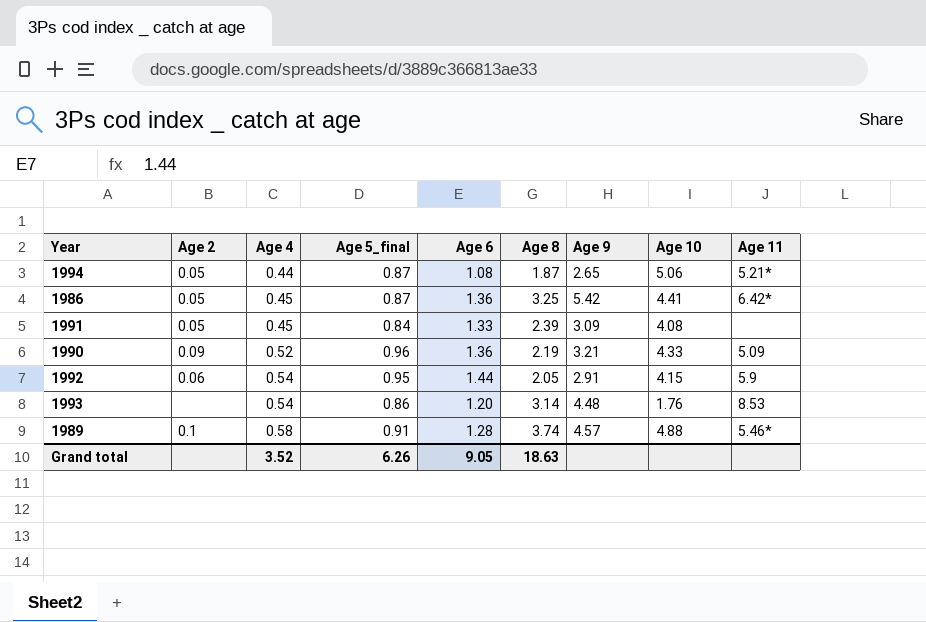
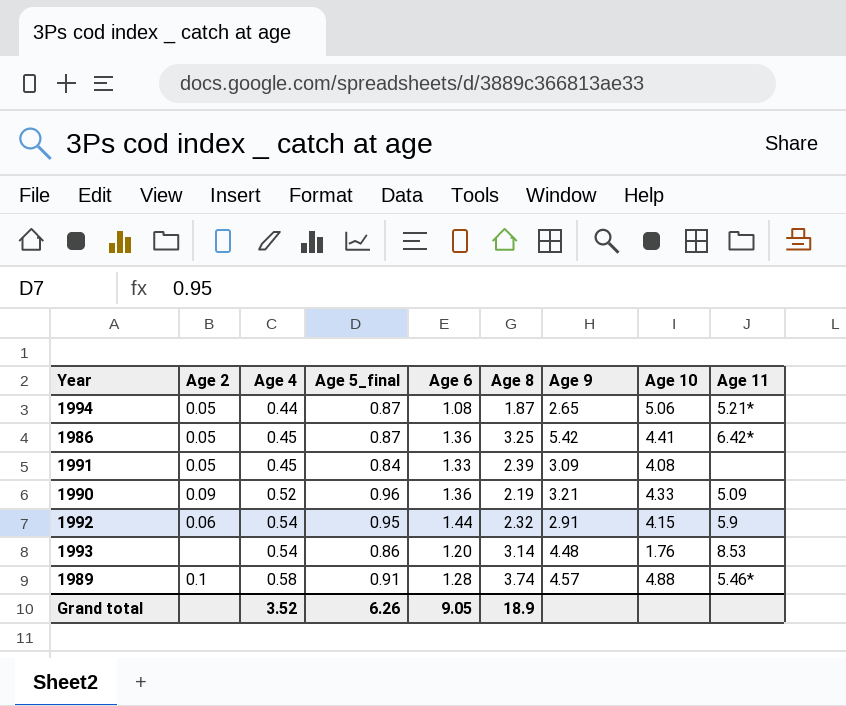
1992 | Age 8: 2.05 -> 2.32
Grand total | Age 8: 18.63 -> 18.9

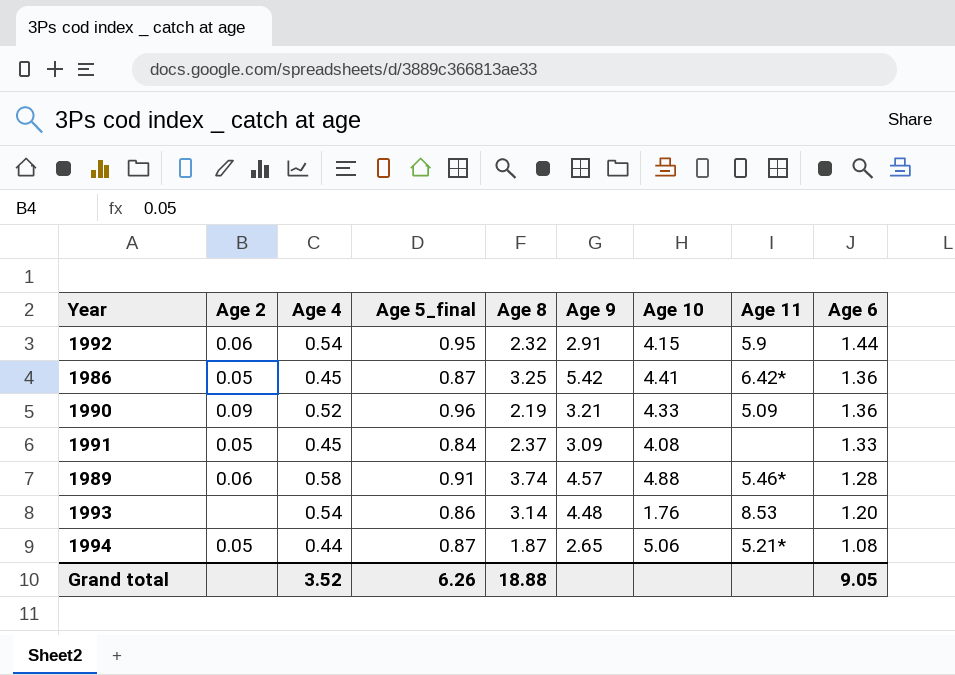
row order: Age 4 ascending -> Age 6 descending
column Age 6 | position: 5 -> 9
1991 | Age 8: 2.39 -> 2.37
1989 | Age 2: 0.1 -> 0.06
Grand total | Age 8: 18.9 -> 18.88

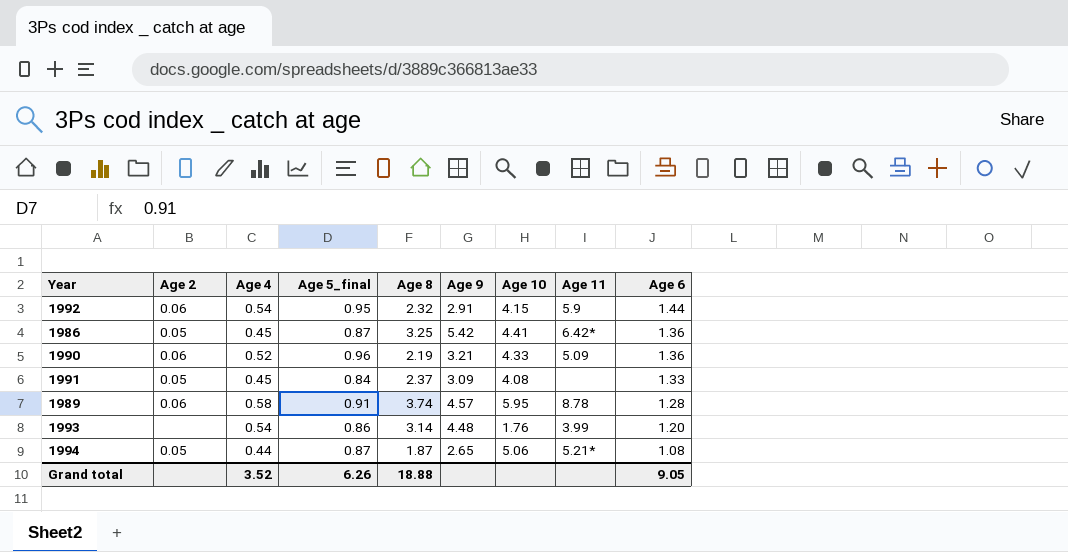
1990 | Age 2: 0.09 -> 0.06
1989 | Age 10: 4.88 -> 5.95
1989 | Age 11: 5.46* -> 8.78
1993 | Age 11: 8.53 -> 3.99

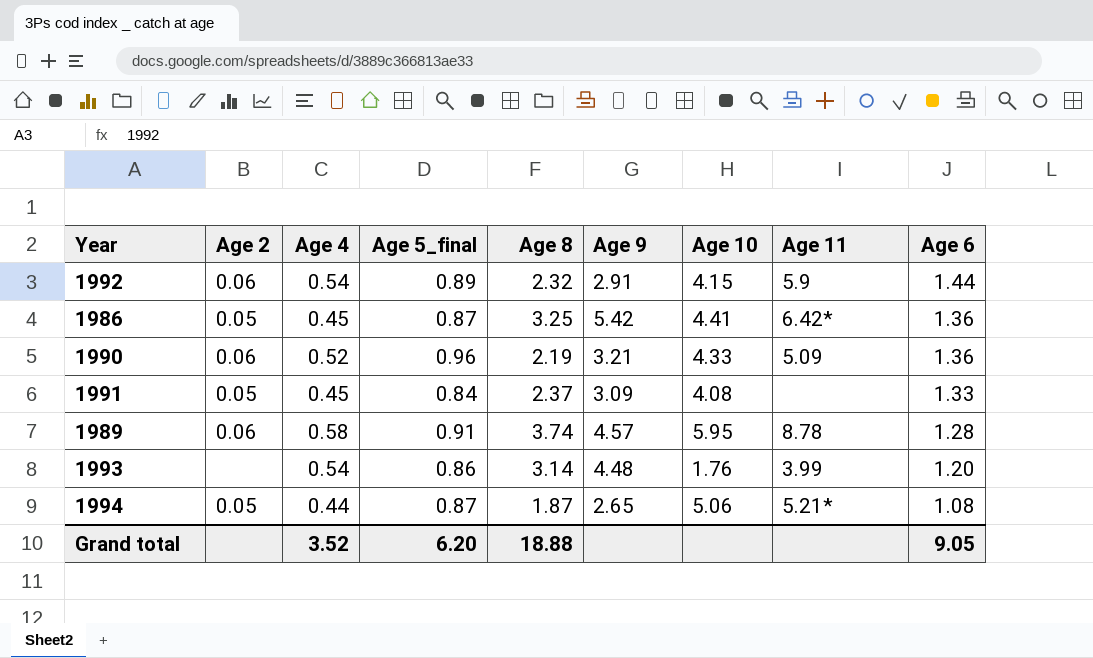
1992 | Age 5_final: 0.95 -> 0.89
Grand total | Age 5_final: 6.26 -> 6.20

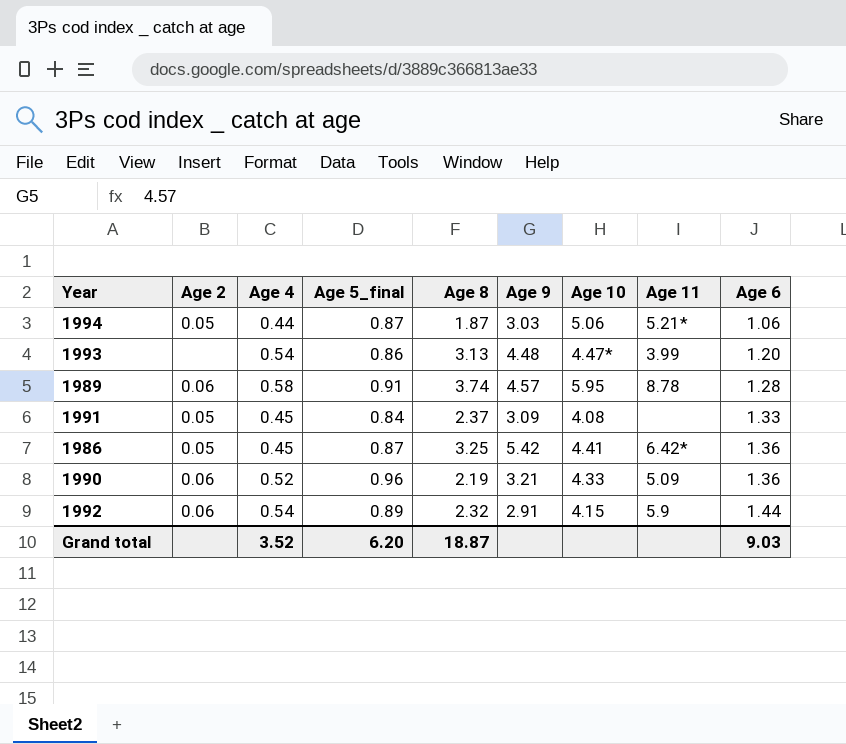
row order: Age 6 descending -> Age 6 ascending
1994 | Age 9: 2.65 -> 3.03
1994 | Age 6: 1.08 -> 1.06
1993 | Age 8: 3.14 -> 3.13
1993 | Age 10: 1.76 -> 4.47*
Grand total | Age 8: 18.88 -> 18.87
Grand total | Age 6: 9.05 -> 9.03

